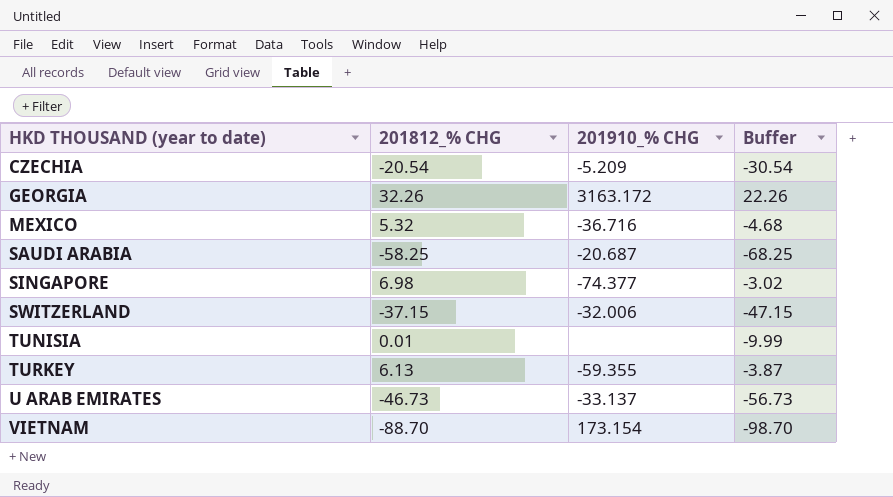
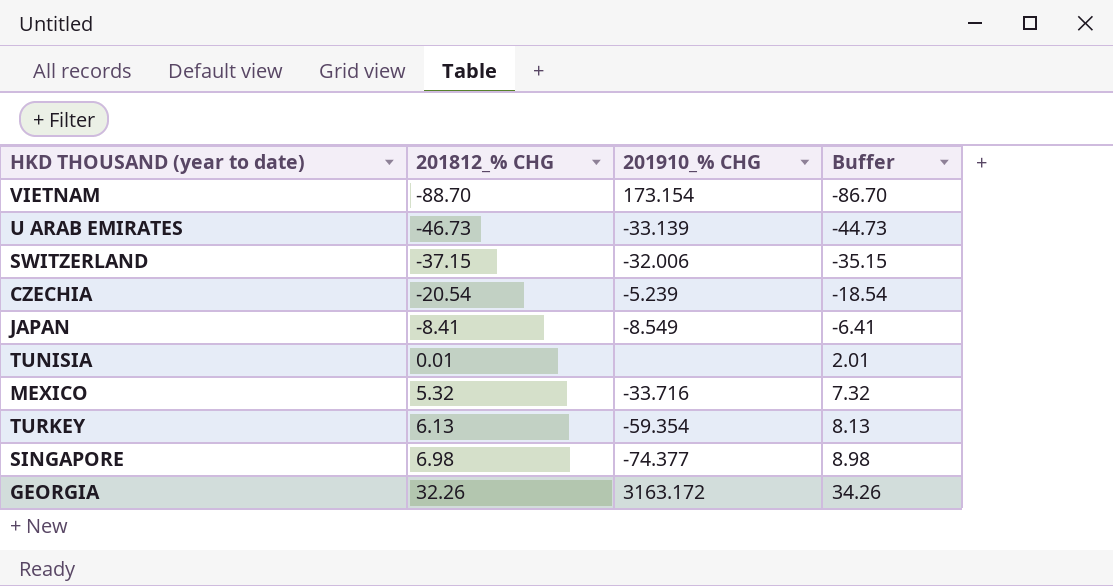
row order: HKD THOUSAND (year to date) ascending -> 201812_% CHG ascending
column Buffer | formula: [201812_% CHG] - 10 -> [201812_% CHG] + 2
row SAUDI ARABIA: -58.25 | -20.687 | -68.25 -> none
U ARAB EMIRATES | 201910_% CHG: -33.137 -> -33.139
CZECHIA | 201910_% CHG: -5.209 -> -5.239
row JAPAN: none -> -8.41 | -8.549 | -6.41
MEXICO | 201910_% CHG: -36.716 -> -33.716
TURKEY | 201910_% CHG: -59.355 -> -59.354

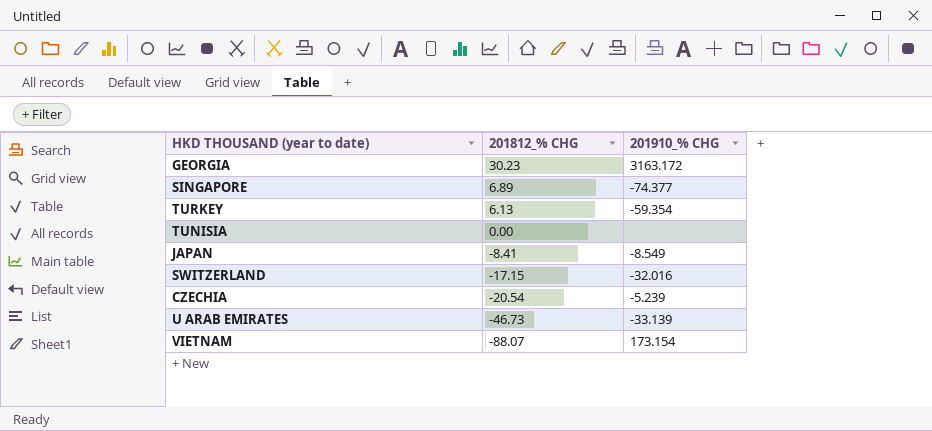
row order: 201812_% CHG ascending -> 201812_% CHG descending
column Buffer | formula: [201812_% CHG] + 2 -> none
row MEXICO: 5.32 | -33.716 | 7.32 -> none
GEORGIA | 201812_% CHG: 32.26 -> 30.23
SINGAPORE | 201812_% CHG: 6.98 -> 6.89
TUNISIA | 201812_% CHG: 0.01 -> 0.00
SWITZERLAND | 201812_% CHG: -37.15 -> -17.15
SWITZERLAND | 201910_% CHG: -32.006 -> -32.016
VIETNAM | 201812_% CHG: -88.70 -> -88.07

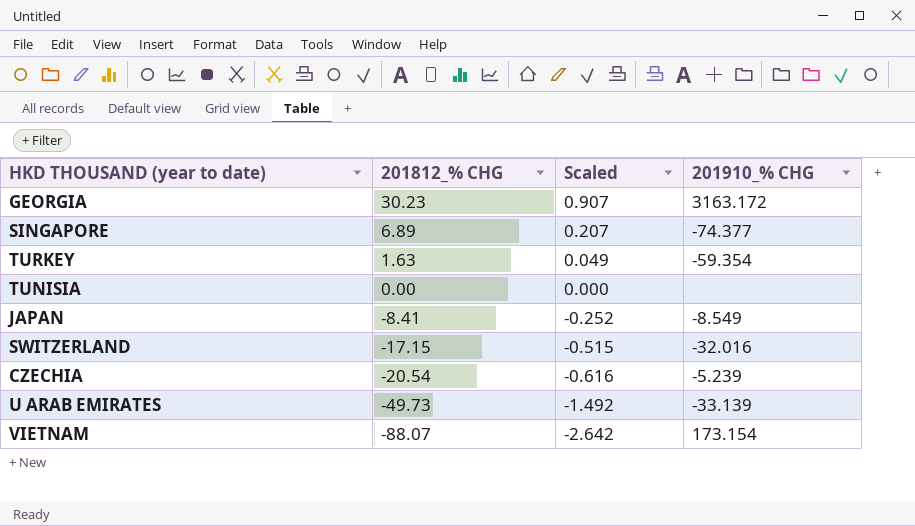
column Scaled | formula: none -> [201812_% CHG] * 0.03
TURKEY | 201812_% CHG: 6.13 -> 1.63
U ARAB EMIRATES | 201812_% CHG: -46.73 -> -49.73

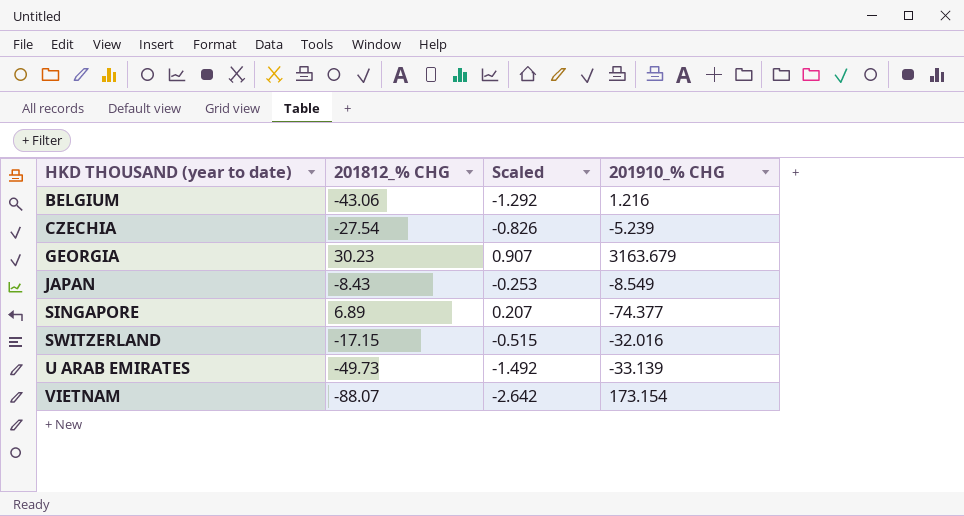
row order: 201812_% CHG descending -> HKD THOUSAND (year to date) ascending
row TURKEY: 1.63 | 0.049 | -59.354 -> none
row TUNISIA: 0.00 | 0.000 | none -> none
row BELGIUM: none -> -43.06 | -1.292 | 1.216
CZECHIA | 201812_% CHG: -20.54 -> -27.54
CZECHIA | Scaled: -0.616 -> -0.826
GEORGIA | 201910_% CHG: 3163.172 -> 3163.679
JAPAN | 201812_% CHG: -8.41 -> -8.43
JAPAN | Scaled: -0.252 -> -0.253

